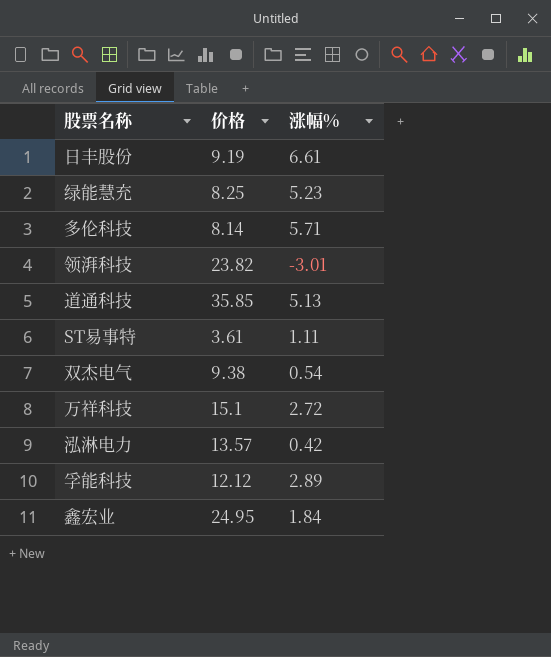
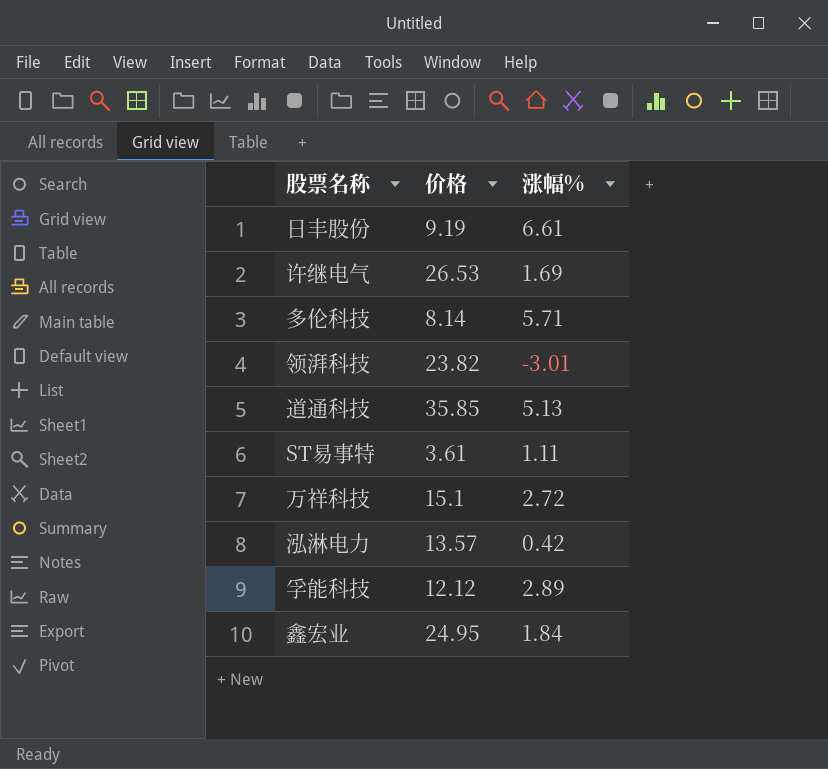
row 绿能慧充: 8.25 | 5.23 -> none
row 双杰电气: 9.38 | 0.54 -> none
row 许继电气: none -> 26.53 | 1.69

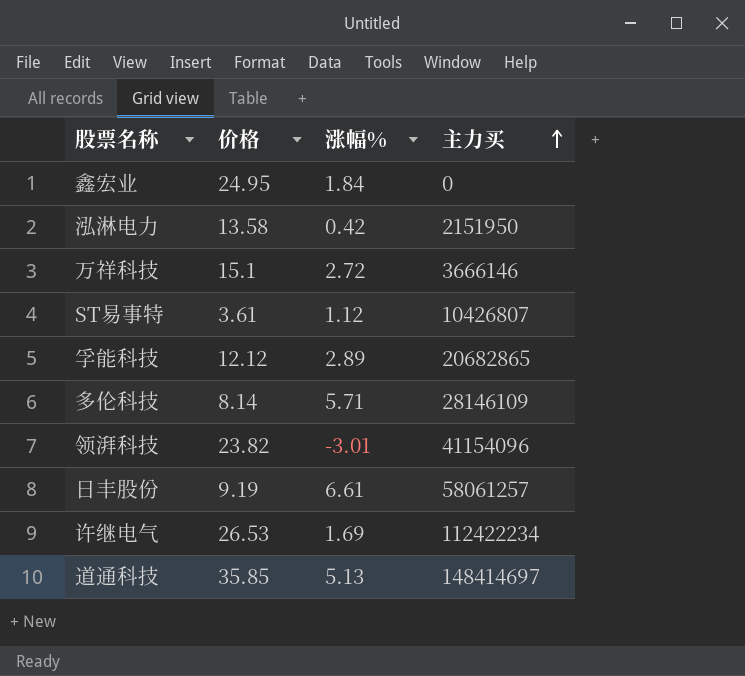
row order: none -> 主力买 ascending
column 主力买 | position: none -> 4
泓淋电力 | 价格: 13.57 -> 13.58
ST易事特 | 涨幅%: 1.11 -> 1.12

